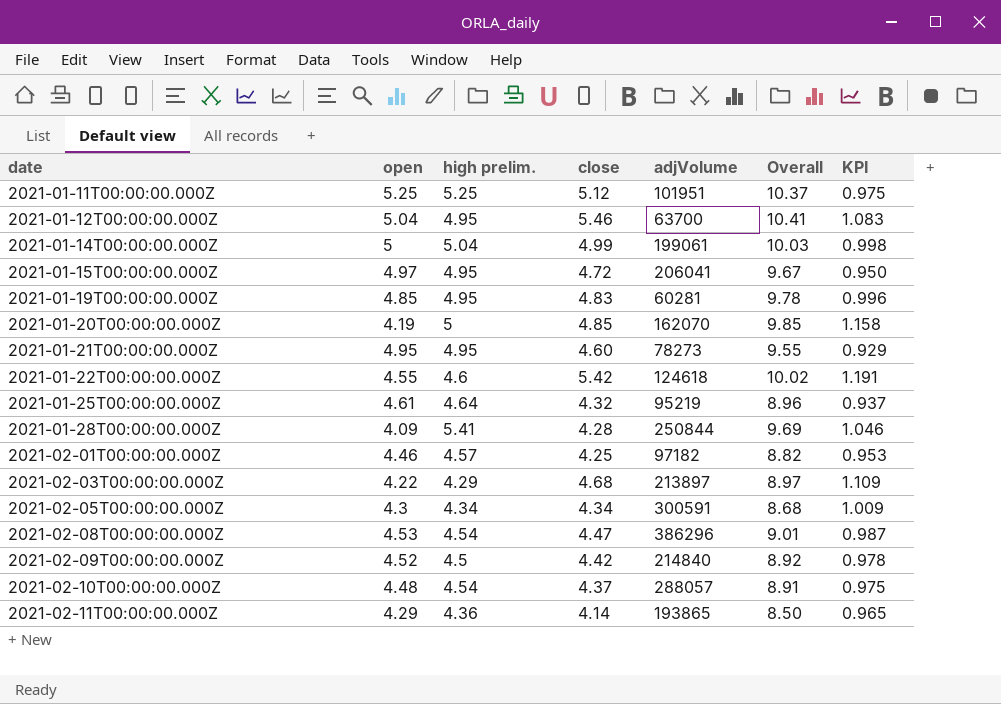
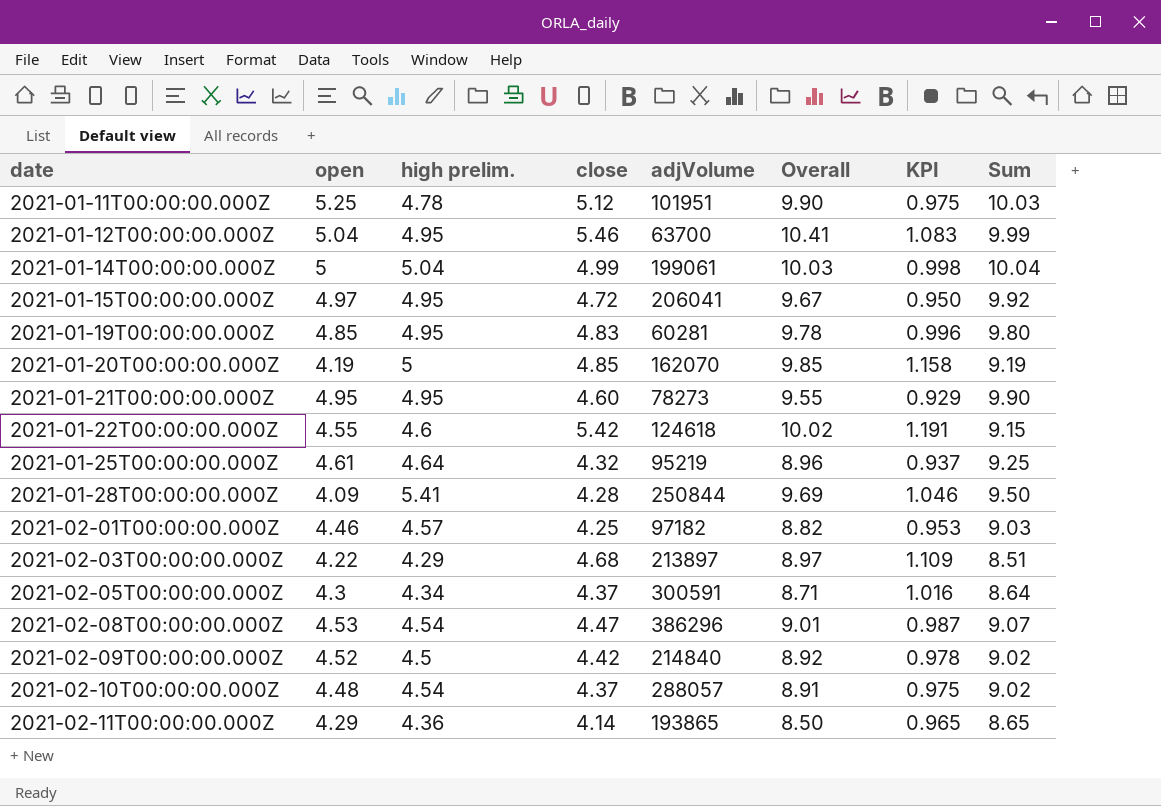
column Sum | formula: none -> [open] + [high prelim.]
2021-01-11T00:00:00.000Z | high prelim.: 5.25 -> 4.78
2021-01-11T00:00:00.000Z | Overall: 10.37 -> 9.90
2021-02-05T00:00:00.000Z | close: 4.34 -> 4.37
2021-02-05T00:00:00.000Z | Overall: 8.68 -> 8.71
2021-02-05T00:00:00.000Z | KPI: 1.009 -> 1.016

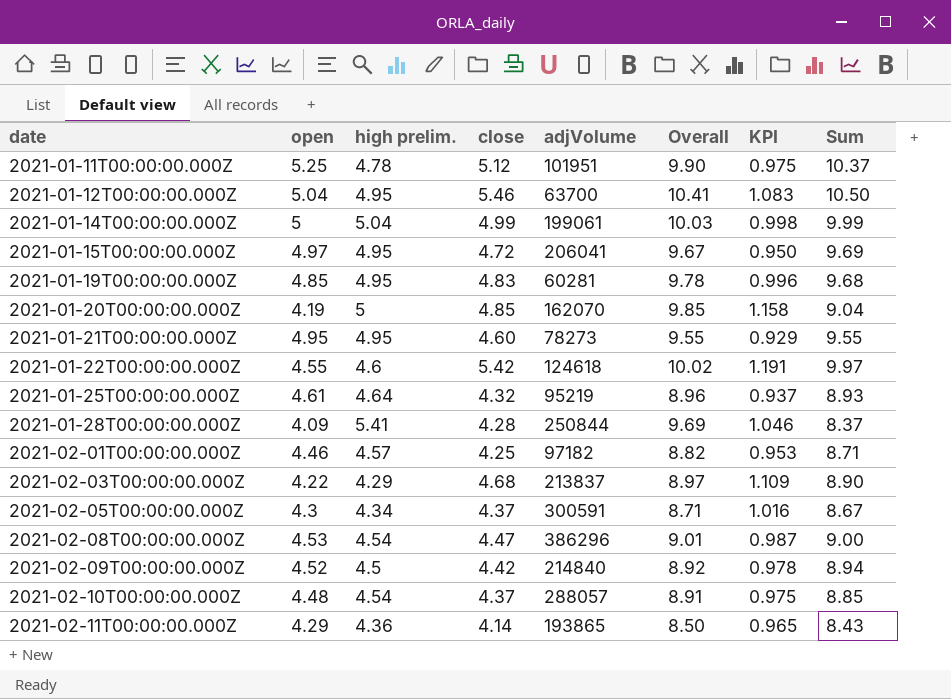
column Sum | formula: [open] + [high prelim.] -> [open] + [close]
2021-02-03T00:00:00.000Z | adjVolume: 213897 -> 213837

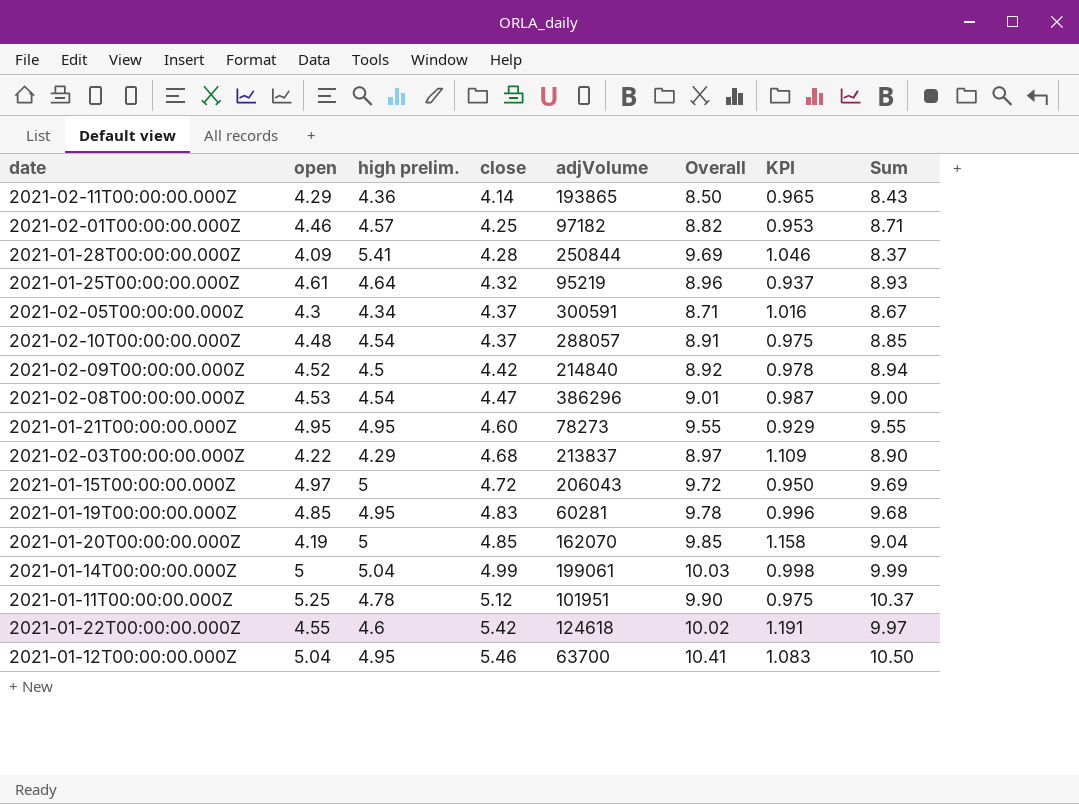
row order: date ascending -> close ascending
2021-01-15T00:00:00.000Z | high prelim.: 4.95 -> 5
2021-01-15T00:00:00.000Z | adjVolume: 206041 -> 206043
2021-01-15T00:00:00.000Z | Overall: 9.67 -> 9.72

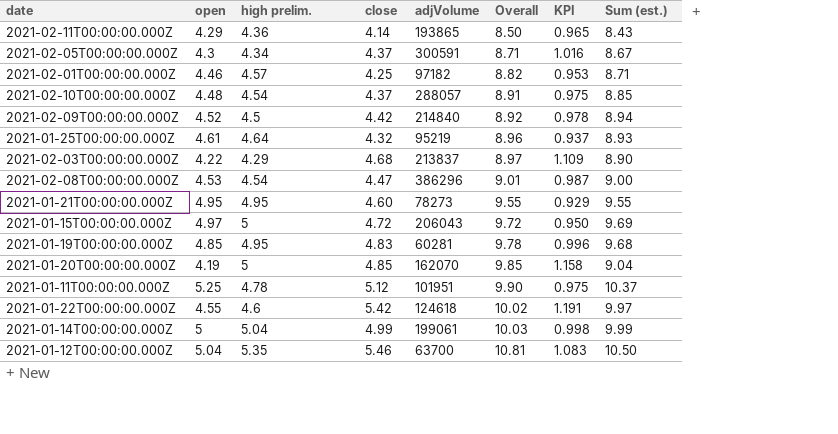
row order: close ascending -> Overall ascending
column name: Sum -> Sum (est.)
row 2021-01-28T00:00:00.000Z: 4.09 | 5.41 | 4.28 | 250844 | 9.69 | 1.046 | 8.37 -> none
2021-01-12T00:00:00.000Z | high prelim.: 4.95 -> 5.35
2021-01-12T00:00:00.000Z | Overall: 10.41 -> 10.81

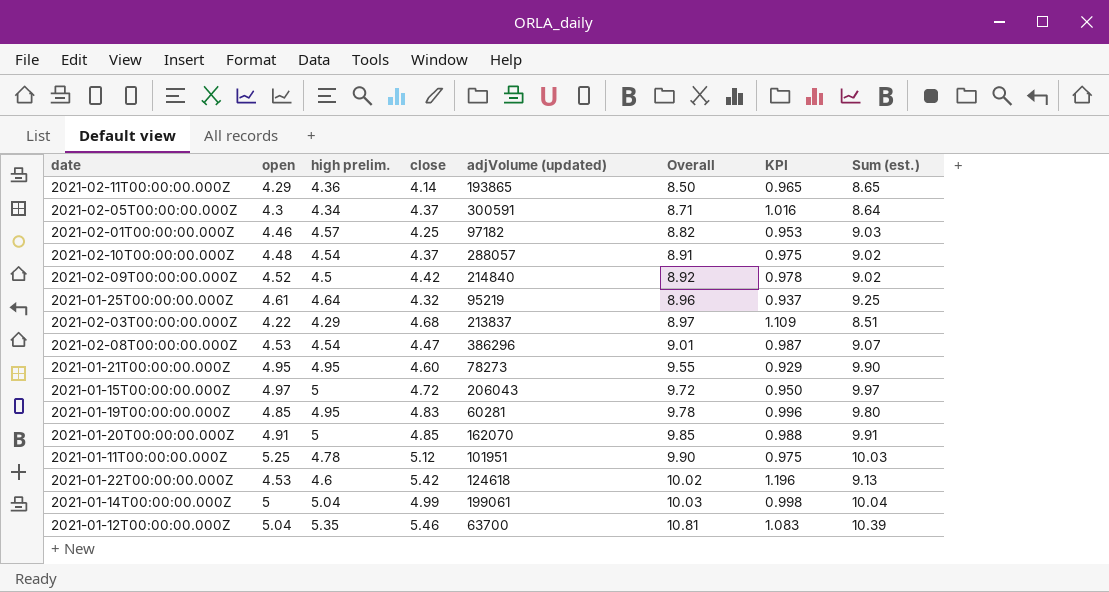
column name: adjVolume -> adjVolume (updated)
column Sum (est.) | formula: [open] + [close] -> [open] + [high prelim.]
2021-01-20T00:00:00.000Z | open: 4.19 -> 4.91
2021-01-20T00:00:00.000Z | KPI: 1.158 -> 0.988
2021-01-22T00:00:00.000Z | open: 4.55 -> 4.53
2021-01-22T00:00:00.000Z | KPI: 1.191 -> 1.196

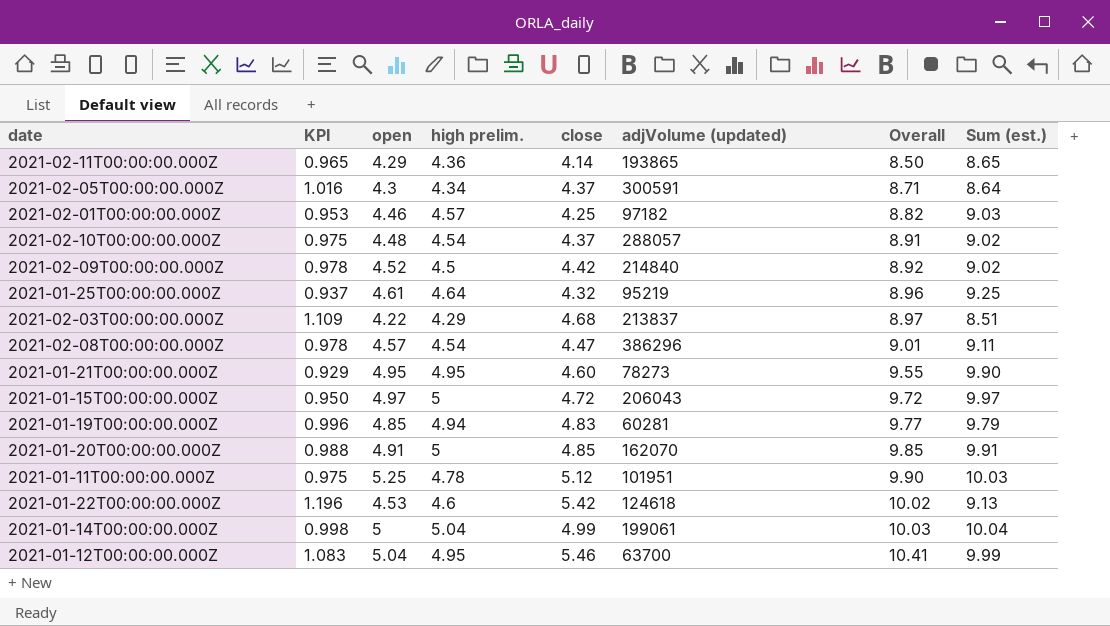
column KPI | position: 7 -> 2
2021-02-08T00:00:00.000Z | KPI: 0.987 -> 0.978
2021-02-08T00:00:00.000Z | open: 4.53 -> 4.57
2021-02-08T00:00:00.000Z | Sum (est.): 9.07 -> 9.11
2021-01-19T00:00:00.000Z | high prelim.: 4.95 -> 4.94
2021-01-19T00:00:00.000Z | Overall: 9.78 -> 9.77
2021-01-19T00:00:00.000Z | Sum (est.): 9.80 -> 9.79
2021-01-12T00:00:00.000Z | high prelim.: 5.35 -> 4.95
2021-01-12T00:00:00.000Z | Overall: 10.81 -> 10.41
2021-01-12T00:00:00.000Z | Sum (est.): 10.39 -> 9.99

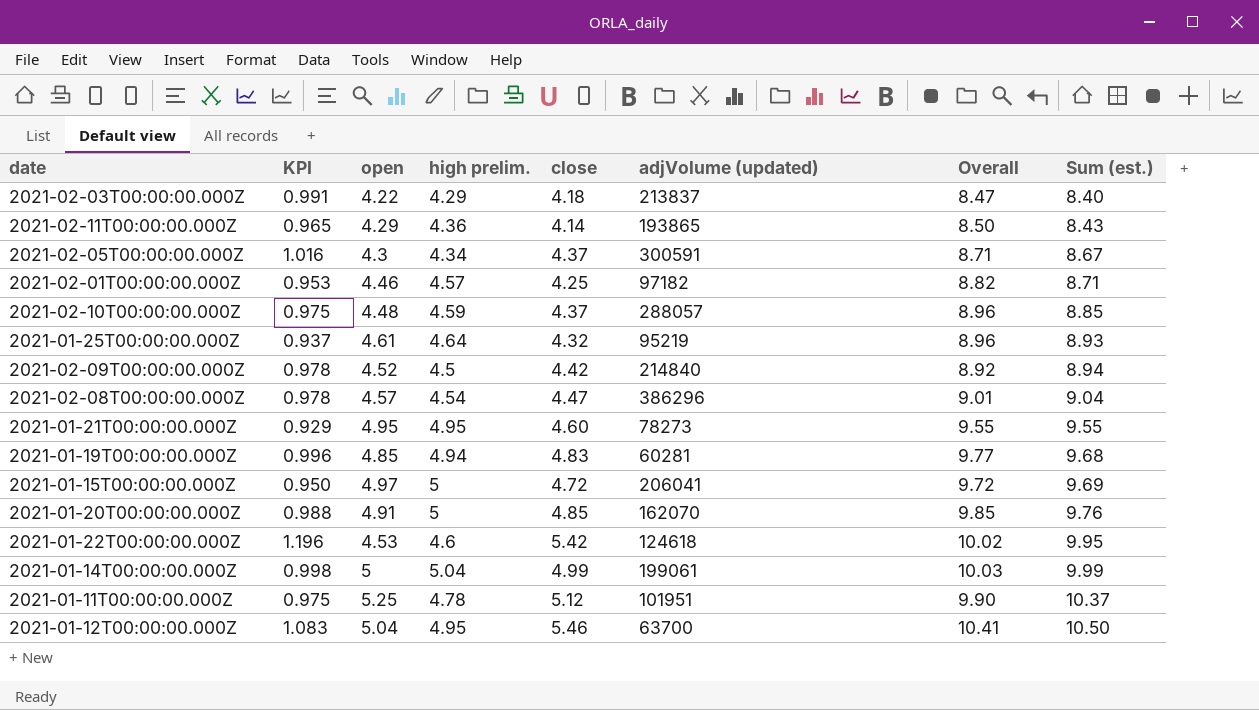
row order: Overall ascending -> Sum (est.) ascending
column Sum (est.) | formula: [open] + [high prelim.] -> [open] + [close]
2021-02-03T00:00:00.000Z | KPI: 1.109 -> 0.991
2021-02-03T00:00:00.000Z | close: 4.68 -> 4.18
2021-02-03T00:00:00.000Z | Overall: 8.97 -> 8.47
2021-02-10T00:00:00.000Z | high prelim.: 4.54 -> 4.59
2021-02-10T00:00:00.000Z | Overall: 8.91 -> 8.96
2021-01-15T00:00:00.000Z | adjVolume (updated): 206043 -> 206041

